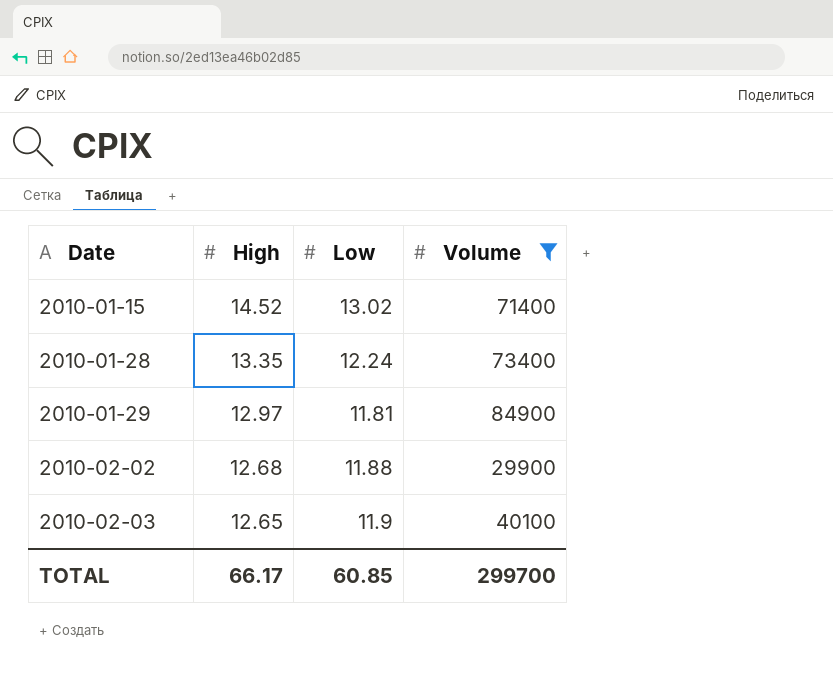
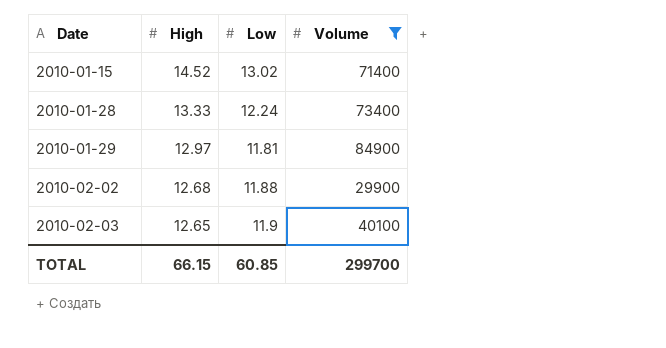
2010-01-28 | High: 13.35 -> 13.33
TOTAL | High: 66.17 -> 66.15

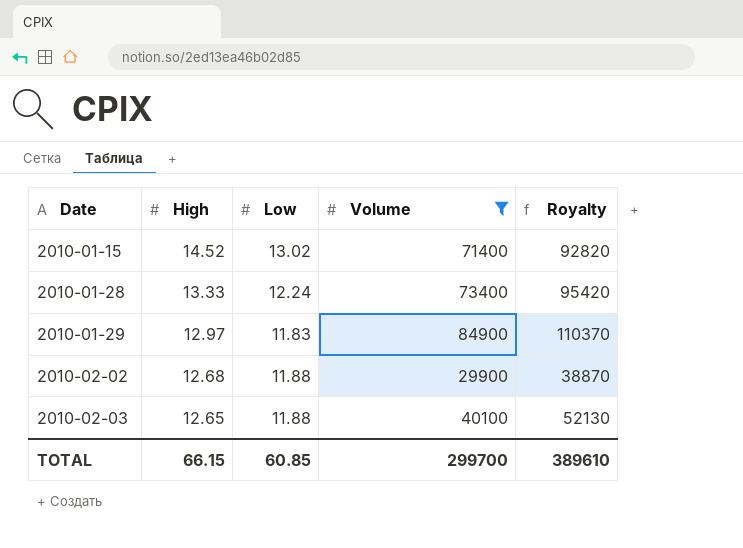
column Royalty | formula: none -> [Volume] * 1.3
2010-01-29 | Low: 11.81 -> 11.83
2010-02-03 | Low: 11.9 -> 11.88

